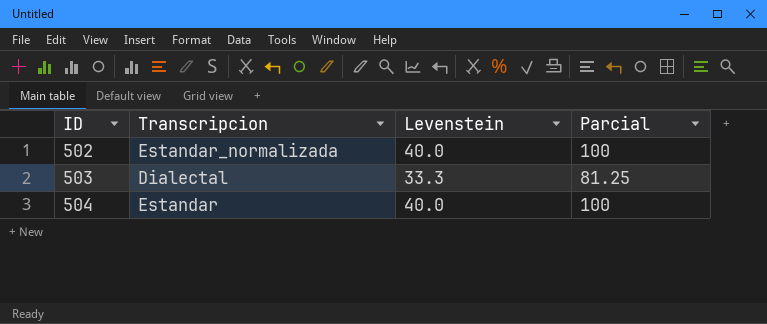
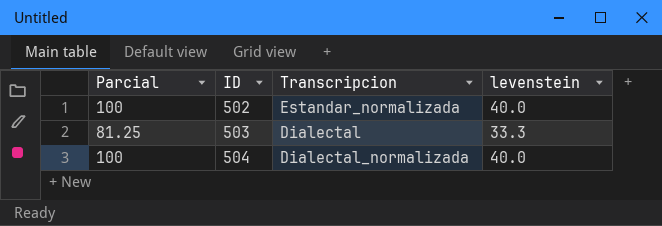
column Parcial | position: 4 -> 1
column name: Levenstein -> levenstein
504 | Transcripcion: Estandar -> Dialectal_normalizada

